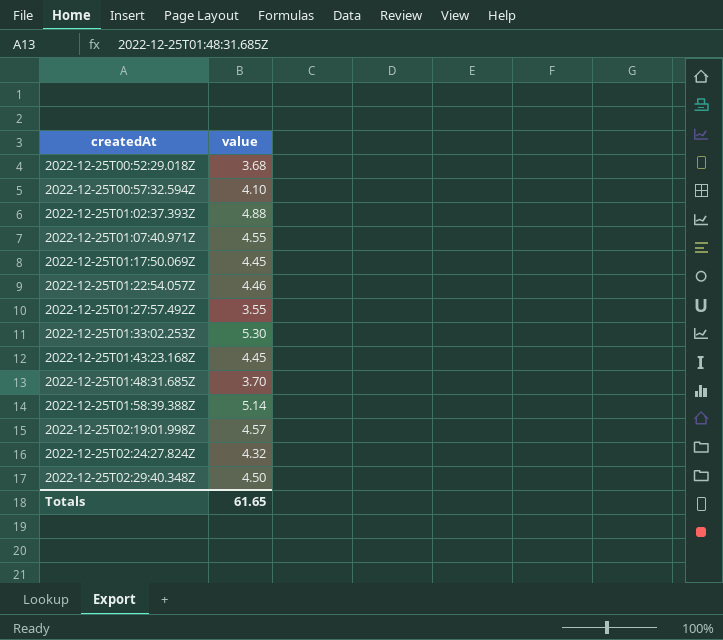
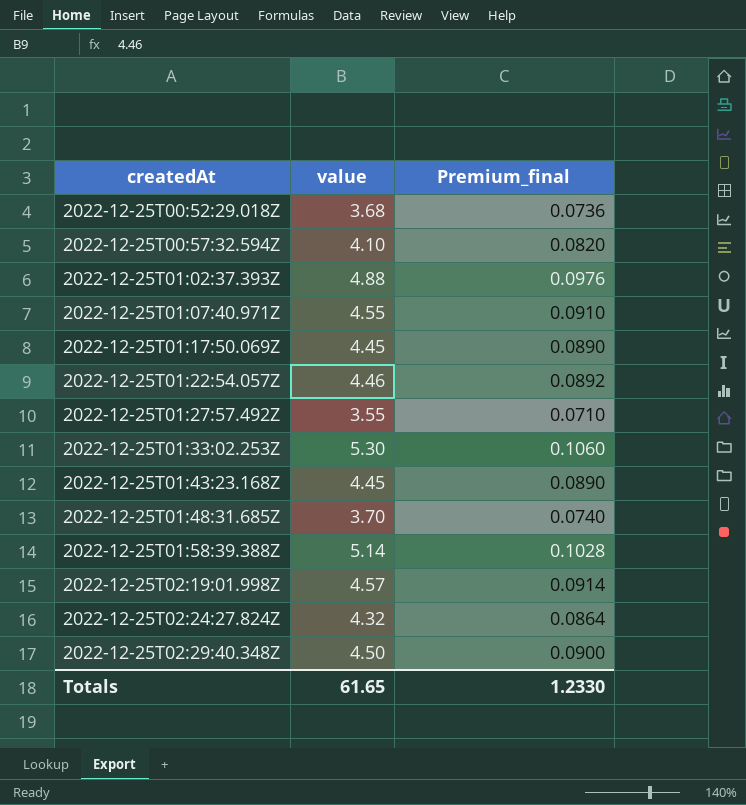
column Premium_final | formula: none -> [value] * 0.02

